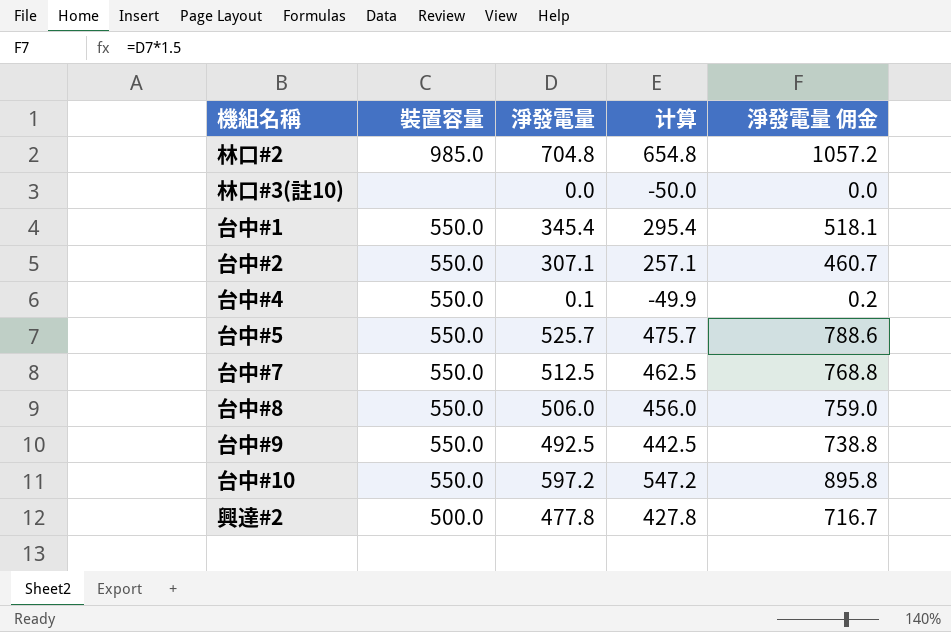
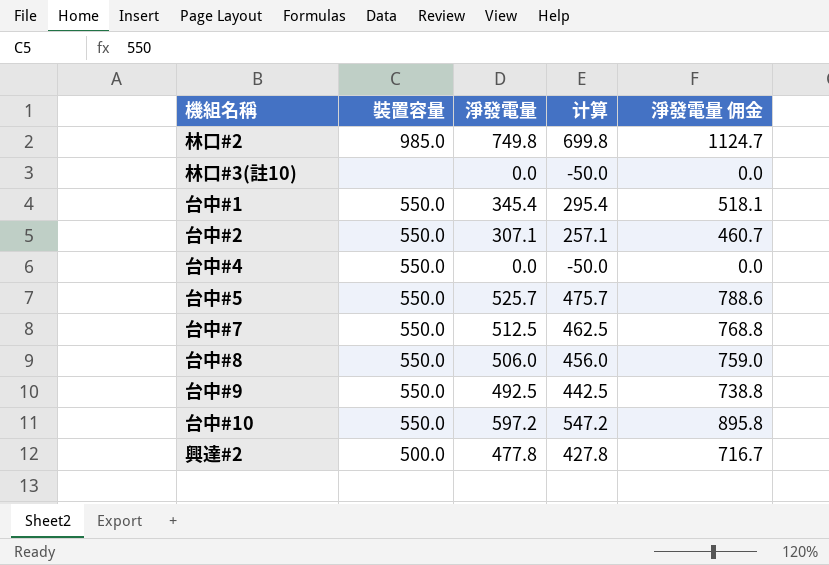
林口#2 | 淨發電量: 704.8 -> 749.8
林口#2 | 计算: 654.8 -> 699.8
林口#2 | 淨發電量 佣金: 1057.2 -> 1124.7
台中#4 | 淨發電量: 0.1 -> 0.0
台中#4 | 计算: -49.9 -> -50.0
台中#4 | 淨發電量 佣金: 0.2 -> 0.0

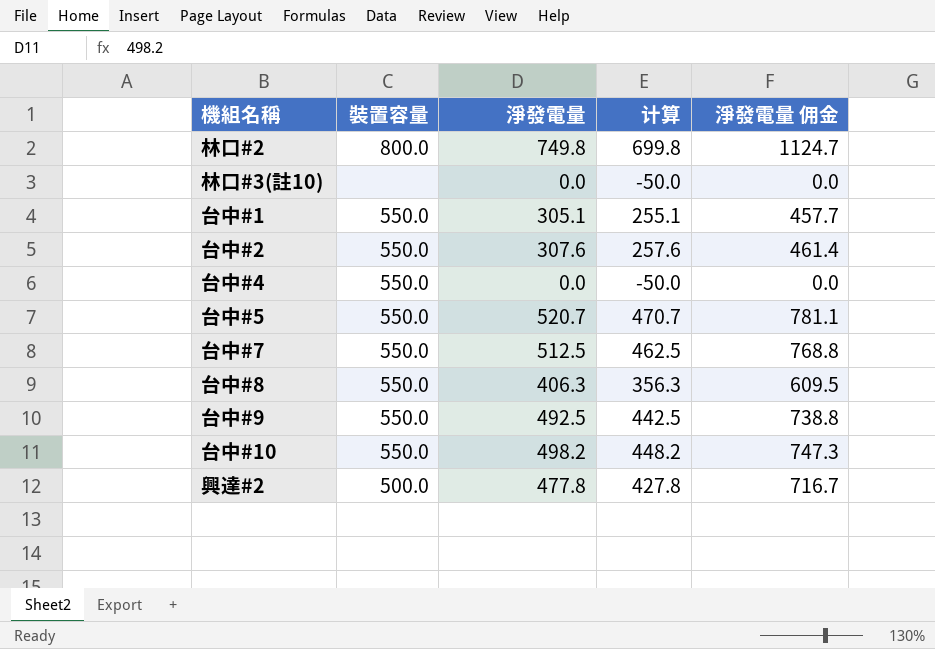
林口#2 | 裝置容量: 985.0 -> 800.0
台中#1 | 淨發電量: 345.4 -> 305.1
台中#1 | 计算: 295.4 -> 255.1
台中#1 | 淨發電量 佣金: 518.1 -> 457.7
台中#2 | 淨發電量: 307.1 -> 307.6
台中#2 | 计算: 257.1 -> 257.6
台中#2 | 淨發電量 佣金: 460.7 -> 461.4
台中#5 | 淨發電量: 525.7 -> 520.7
台中#5 | 计算: 475.7 -> 470.7
台中#5 | 淨發電量 佣金: 788.6 -> 781.1
台中#8 | 淨發電量: 506.0 -> 406.3
台中#8 | 计算: 456.0 -> 356.3
台中#8 | 淨發電量 佣金: 759.0 -> 609.5
台中#10 | 淨發電量: 597.2 -> 498.2
台中#10 | 计算: 547.2 -> 448.2
台中#10 | 淨發電量 佣金: 895.8 -> 747.3

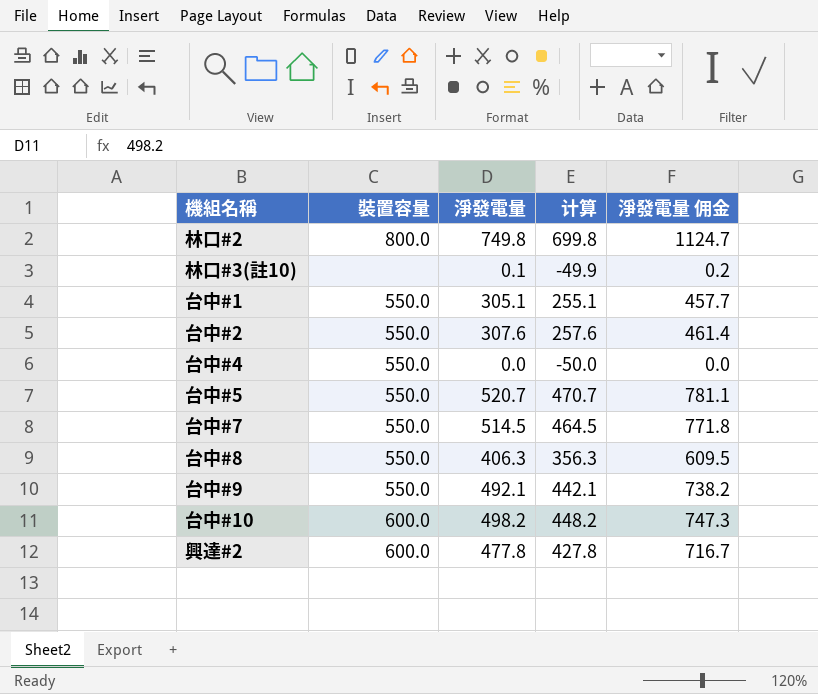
林口#3(註10) | 淨發電量: 0.0 -> 0.1
林口#3(註10) | 计算: -50.0 -> -49.9
林口#3(註10) | 淨發電量 佣金: 0.0 -> 0.2
台中#7 | 淨發電量: 512.5 -> 514.5
台中#7 | 计算: 462.5 -> 464.5
台中#7 | 淨發電量 佣金: 768.8 -> 771.8
台中#9 | 淨發電量: 492.5 -> 492.1
台中#9 | 计算: 442.5 -> 442.1
台中#9 | 淨發電量 佣金: 738.8 -> 738.2
台中#10 | 裝置容量: 550.0 -> 600.0
興達#2 | 裝置容量: 500.0 -> 600.0

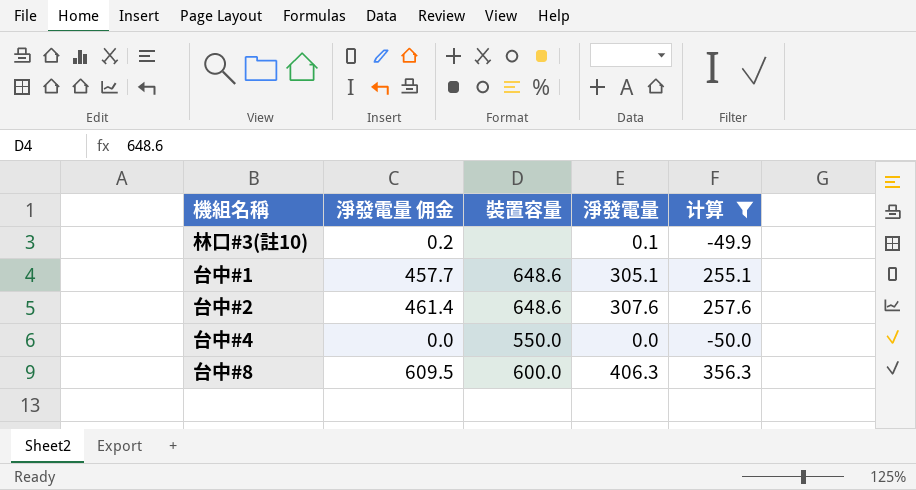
filter: none -> 计算 <= 356.3
column 淨發電量 佣金 | position: 5 -> 2
台中#1 | 裝置容量: 550.0 -> 648.6
台中#2 | 裝置容量: 550.0 -> 648.6
台中#8 | 裝置容量: 550.0 -> 600.0

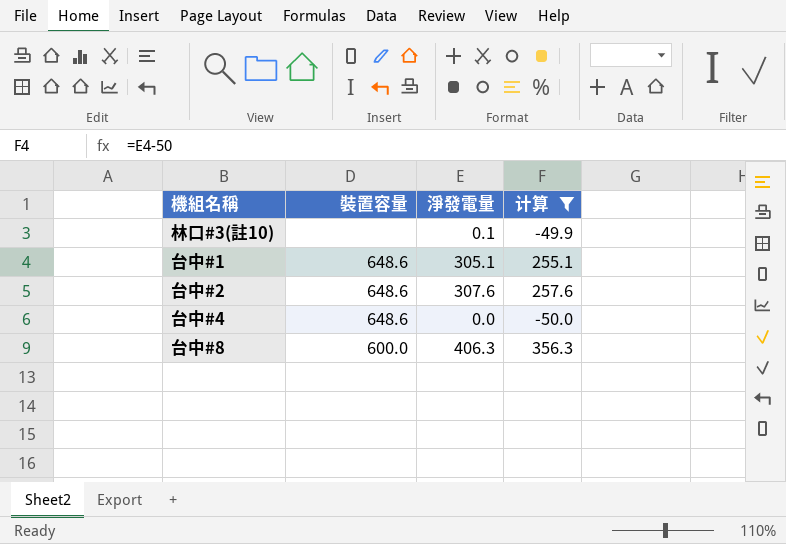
column 淨發電量 佣金 | formula: [淨發電量] * 1.5 -> none
台中#4 | 裝置容量: 550.0 -> 648.6

